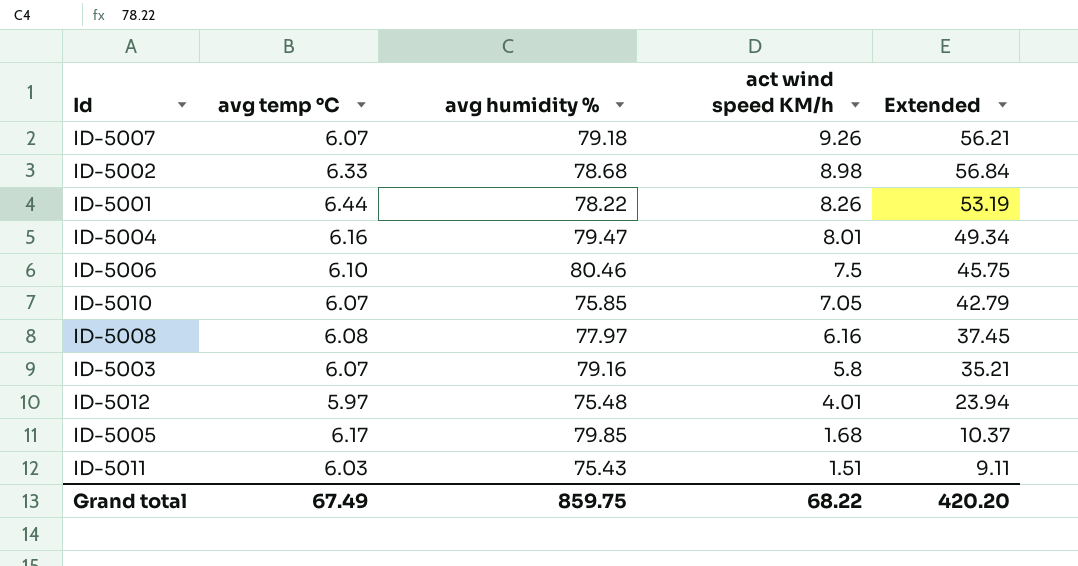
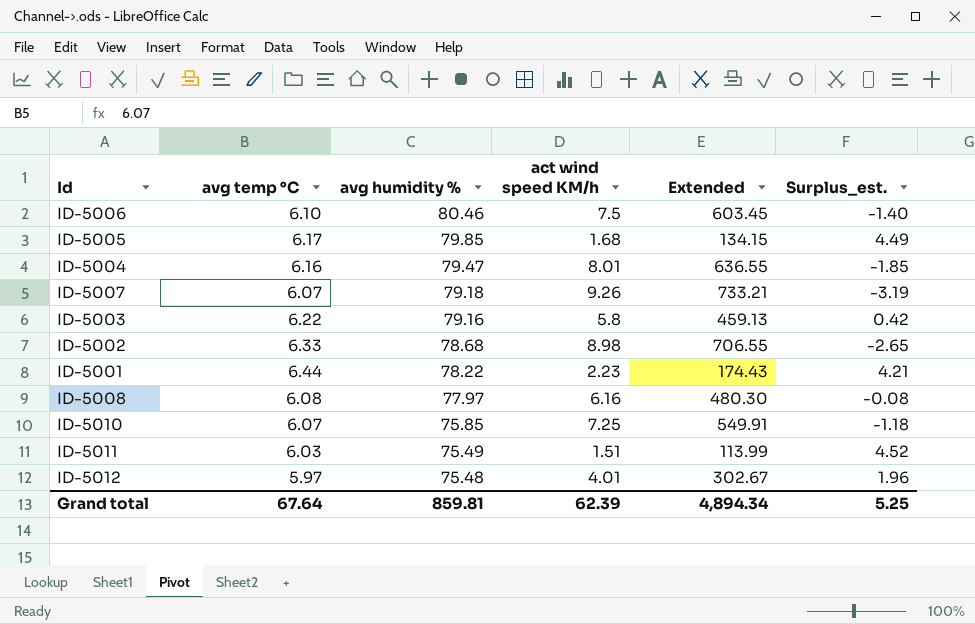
row order: act wind speed KM/h descending -> avg humidity % descending
column Extended | formula: [avg temp °C] * [act wind speed KM/h] -> [avg humidity %] * [act wind speed KM/h]
column Surplus_est. | formula: none -> [avg temp °C] - [act wind speed KM/h]
ID-5003 | avg temp °C: 6.07 -> 6.22
ID-5001 | act wind speed KM/h: 8.26 -> 2.23
ID-5010 | act wind speed KM/h: 7.05 -> 7.25
ID-5011 | avg humidity %: 75.43 -> 75.49
Grand total | avg temp °C: 67.49 -> 67.64
Grand total | avg humidity %: 859.75 -> 859.81
Grand total | act wind speed KM/h: 68.22 -> 62.39
Grand total | Extended: 420.20 -> 4,894.34

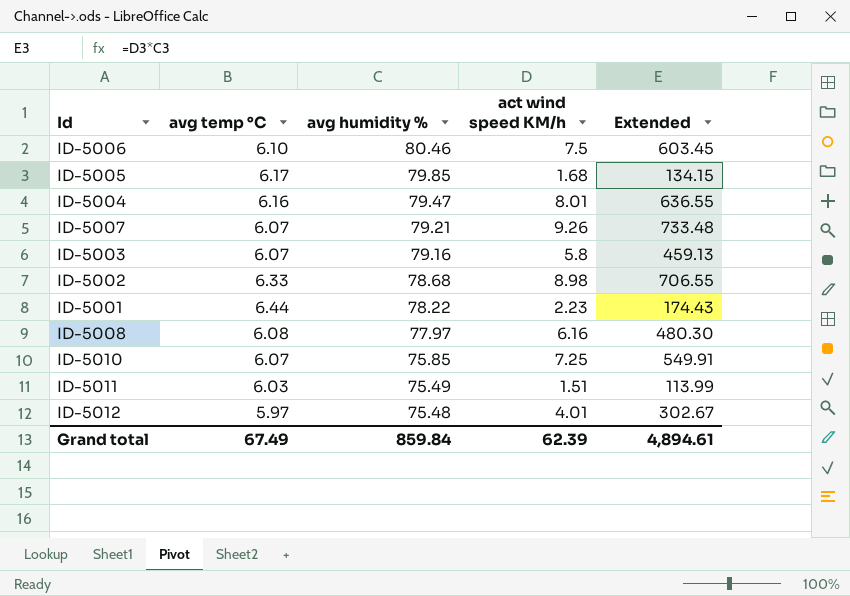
column Surplus_est. | formula: [avg temp °C] - [act wind speed KM/h] -> none
ID-5007 | avg humidity %: 79.18 -> 79.21
ID-5007 | Extended: 733.21 -> 733.48
ID-5003 | avg temp °C: 6.22 -> 6.07
Grand total | avg temp °C: 67.64 -> 67.49
Grand total | avg humidity %: 859.81 -> 859.84
Grand total | Extended: 4,894.34 -> 4,894.61

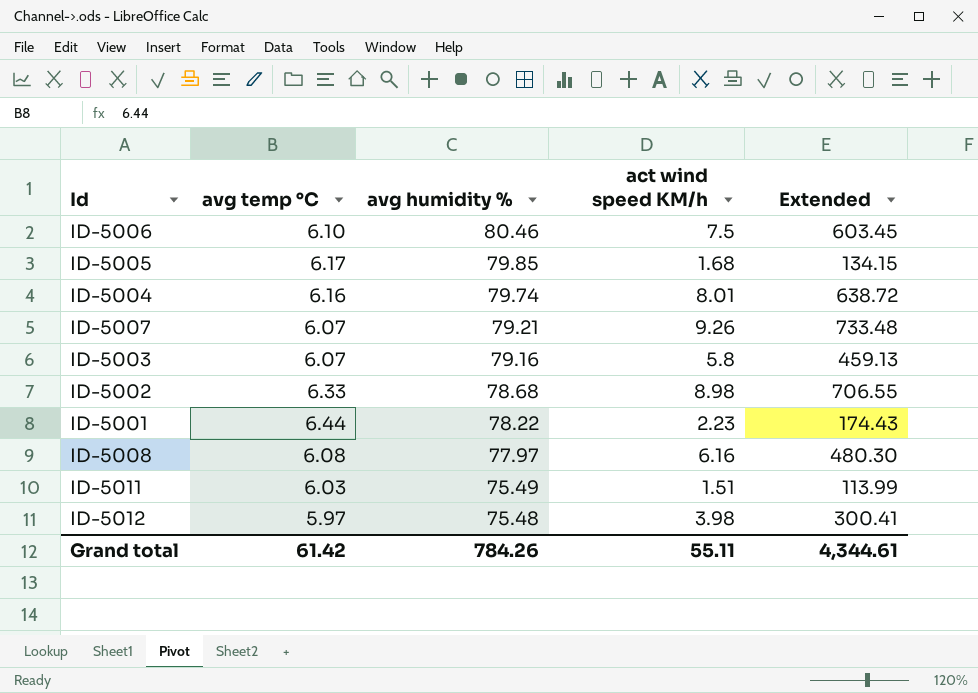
row ID-5010: 6.07 | 75.85 | 7.25 | 549.91 -> none
ID-5004 | avg humidity %: 79.47 -> 79.74
ID-5004 | Extended: 636.55 -> 638.72
ID-5012 | act wind speed KM/h: 4.01 -> 3.98
ID-5012 | Extended: 302.67 -> 300.41
Grand total | avg temp °C: 67.49 -> 61.42
Grand total | avg humidity %: 859.84 -> 784.26
Grand total | act wind speed KM/h: 62.39 -> 55.11
Grand total | Extended: 4,894.61 -> 4,344.61

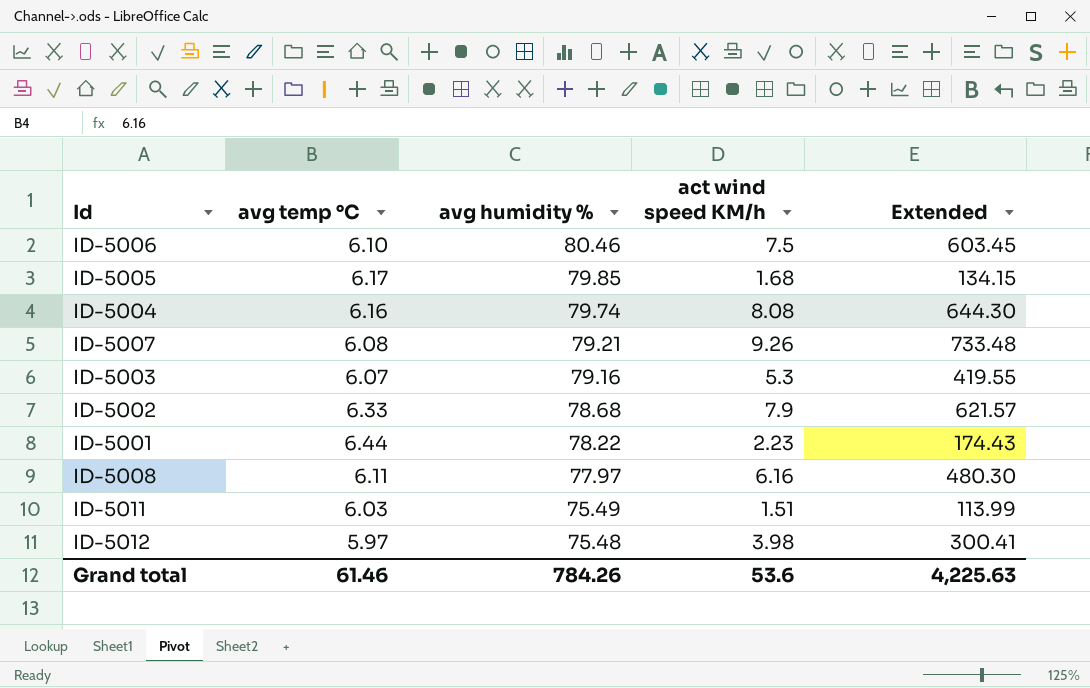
ID-5004 | act wind speed KM/h: 8.01 -> 8.08
ID-5004 | Extended: 638.72 -> 644.30
ID-5007 | avg temp °C: 6.07 -> 6.08
ID-5003 | act wind speed KM/h: 5.8 -> 5.3
ID-5003 | Extended: 459.13 -> 419.55
ID-5002 | act wind speed KM/h: 8.98 -> 7.9
ID-5002 | Extended: 706.55 -> 621.57
ID-5008 | avg temp °C: 6.08 -> 6.11
Grand total | avg temp °C: 61.42 -> 61.46
Grand total | act wind speed KM/h: 55.11 -> 53.6
Grand total | Extended: 4,344.61 -> 4,225.63

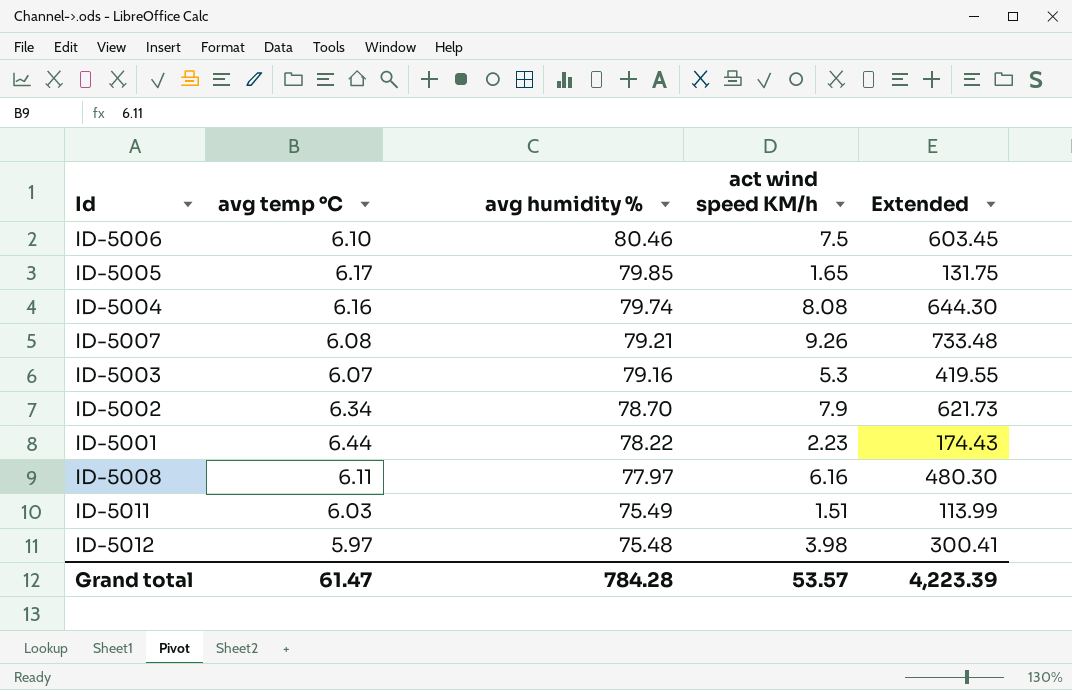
ID-5005 | act wind speed KM/h: 1.68 -> 1.65
ID-5005 | Extended: 134.15 -> 131.75
ID-5002 | avg temp °C: 6.33 -> 6.34
ID-5002 | avg humidity %: 78.68 -> 78.70
ID-5002 | Extended: 621.57 -> 621.73
Grand total | avg temp °C: 61.46 -> 61.47
Grand total | avg humidity %: 784.26 -> 784.28
Grand total | act wind speed KM/h: 53.6 -> 53.57
Grand total | Extended: 4,225.63 -> 4,223.39

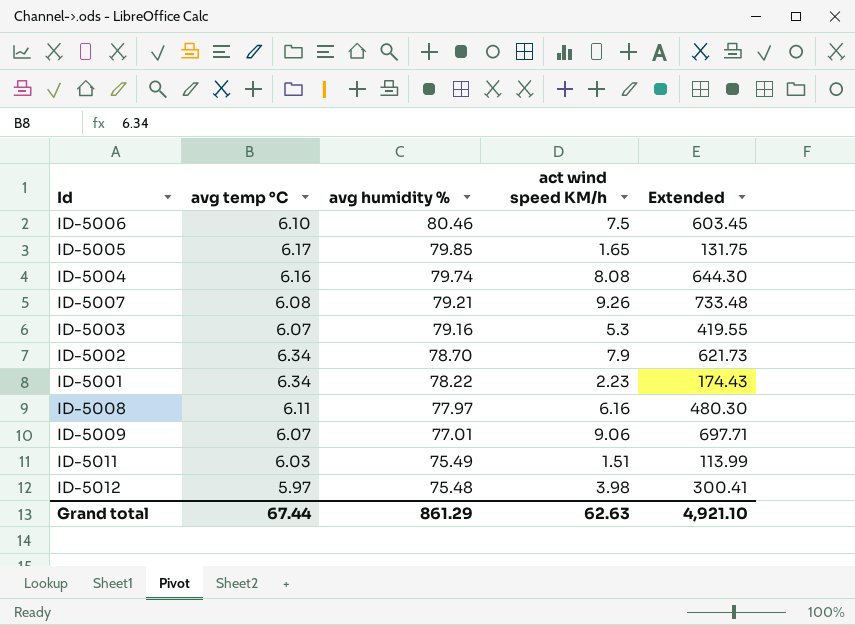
ID-5001 | avg temp °C: 6.44 -> 6.34
row ID-5009: none -> 6.07 | 77.01 | 9.06 | 697.71
Grand total | avg temp °C: 61.47 -> 67.44
Grand total | avg humidity %: 784.28 -> 861.29
Grand total | act wind speed KM/h: 53.57 -> 62.63
Grand total | Extended: 4,223.39 -> 4,921.10

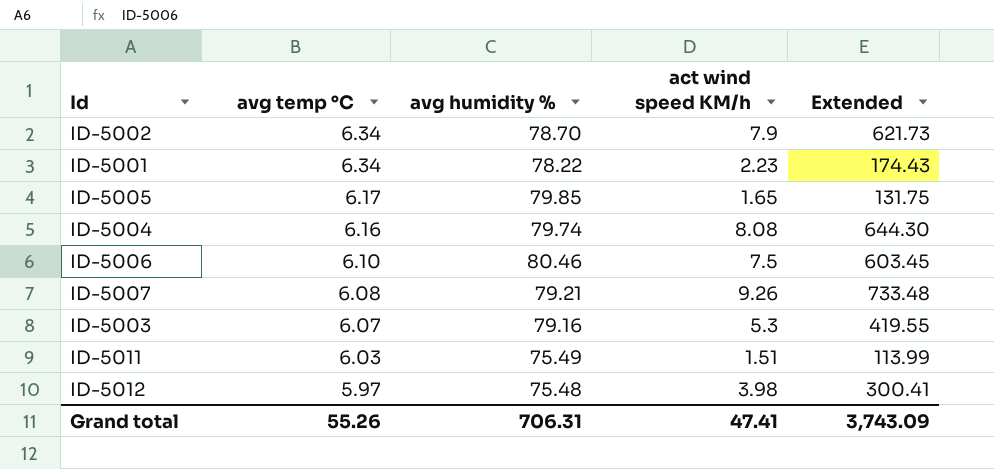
row order: avg humidity % descending -> avg temp °C descending
row ID-5008: 6.11 | 77.97 | 6.16 | 480.30 -> none
row ID-5009: 6.07 | 77.01 | 9.06 | 697.71 -> none
Grand total | avg temp °C: 67.44 -> 55.26
Grand total | avg humidity %: 861.29 -> 706.31
Grand total | act wind speed KM/h: 62.63 -> 47.41
Grand total | Extended: 4,921.10 -> 3,743.09

